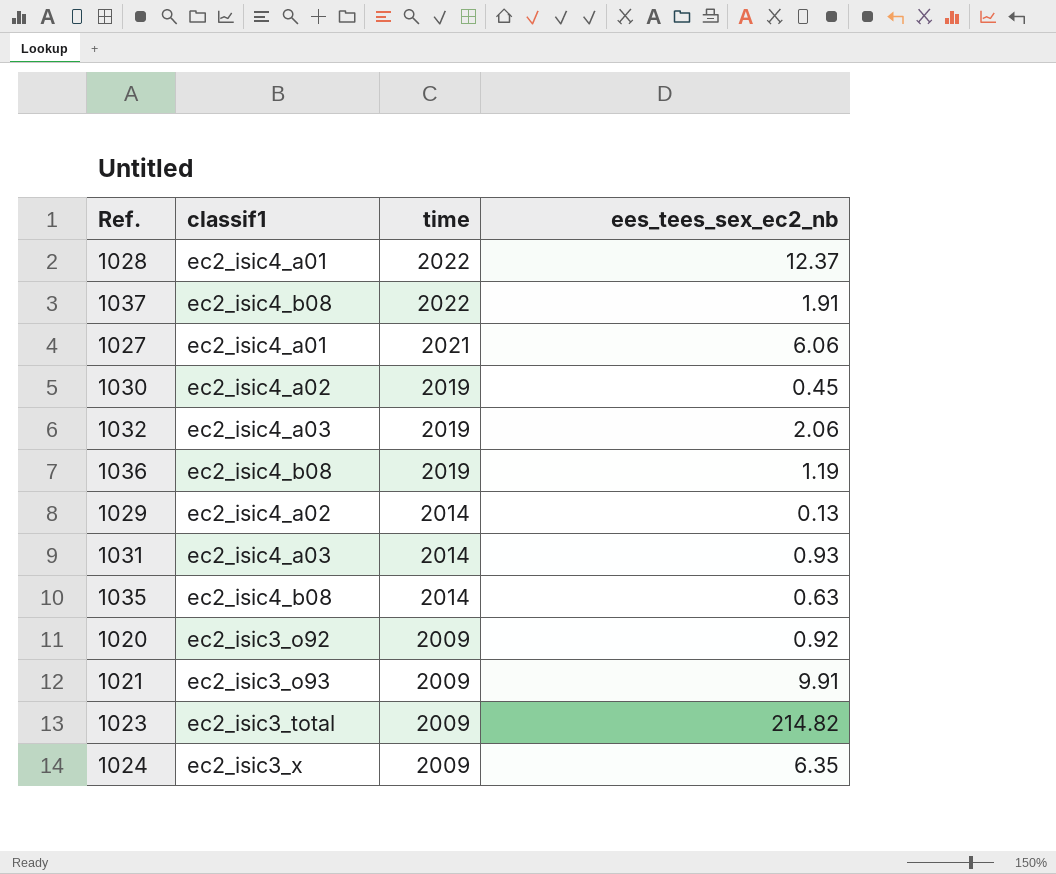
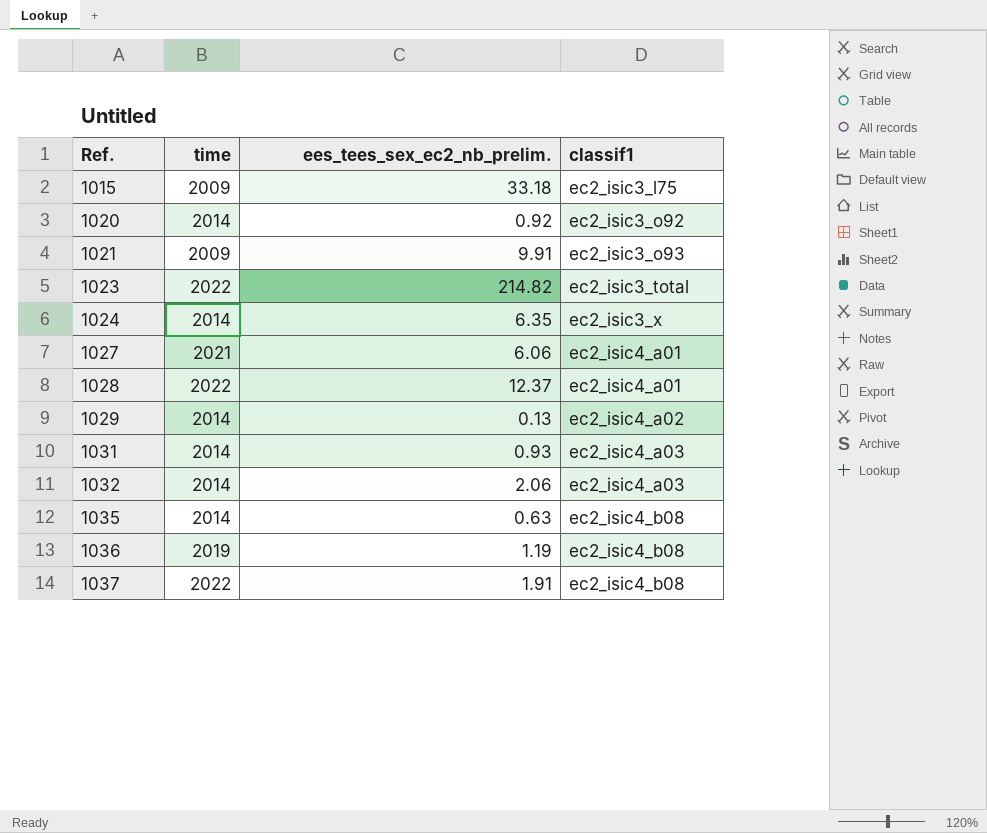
row order: time descending -> Ref. ascending
column name: ees_tees_sex_ec2_nb -> ees_tees_sex_ec2_nb_prelim.
column classif1 | position: 2 -> 4
row 1030: ec2_isic4_a02 | 2019 | 0.45 -> none
row 1015: none -> 2009 | 33.18 | ec2_isic3_l75
1020 | time: 2009 -> 2014
1023 | time: 2009 -> 2022
1024 | time: 2009 -> 2014
1032 | time: 2019 -> 2014

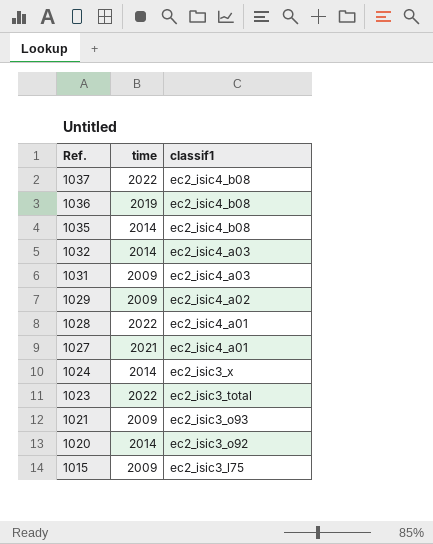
row order: Ref. ascending -> Ref. descending
column ees_tees_sex_ec2_nb_prelim. | position: 3 -> none
1031 | time: 2014 -> 2009
1029 | time: 2014 -> 2009

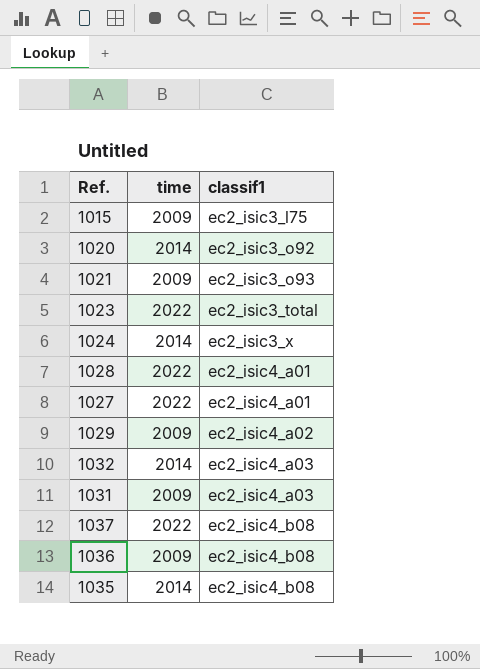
row order: Ref. descending -> classif1 ascending
1027 | time: 2021 -> 2022
1036 | time: 2019 -> 2009

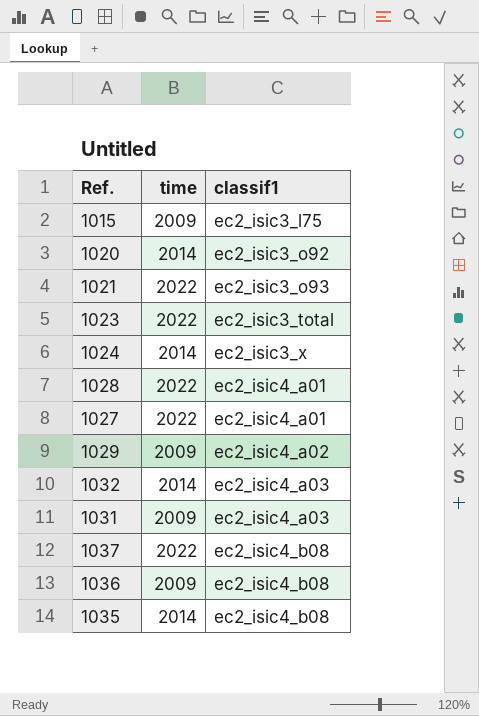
1021 | time: 2009 -> 2022

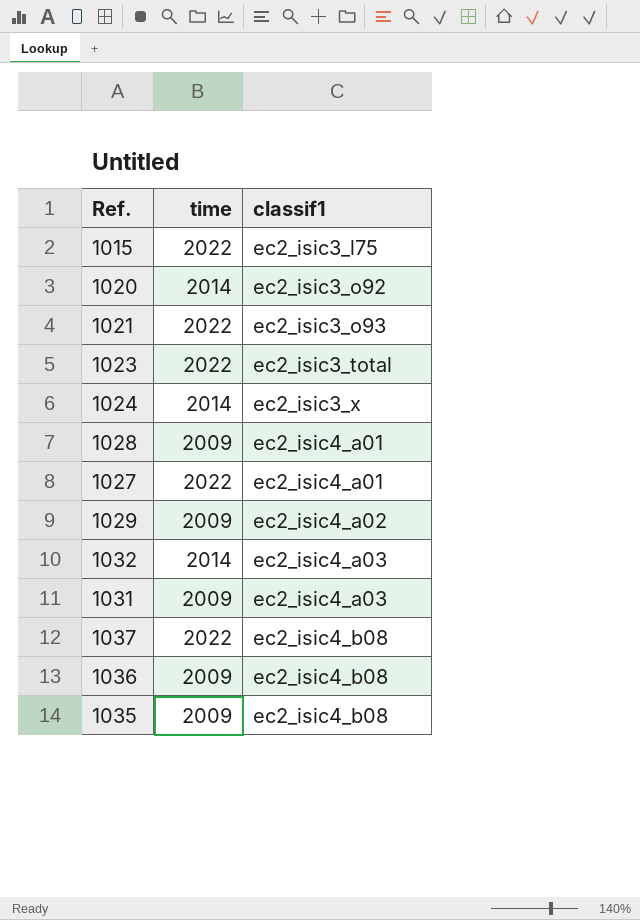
1015 | time: 2009 -> 2022
1028 | time: 2022 -> 2009
1035 | time: 2014 -> 2009

